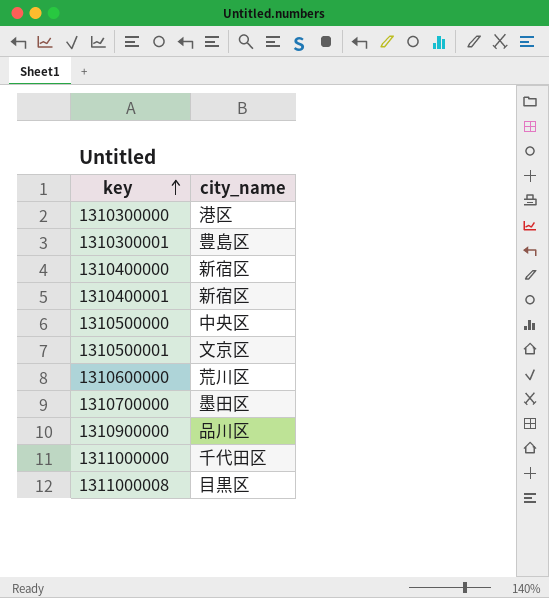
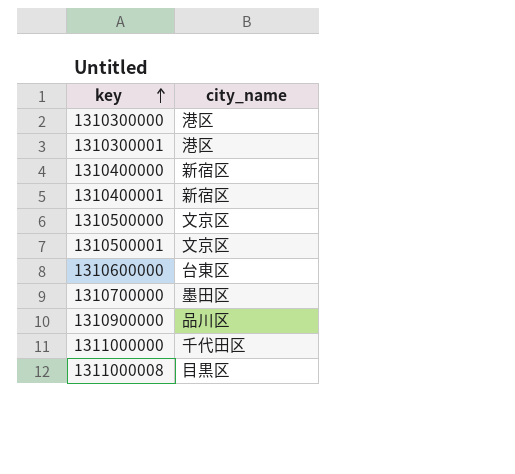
1310300001 | city_name: 豊島区 -> 港区
1310500000 | city_name: 中央区 -> 文京区
1310600000 | city_name: 荒川区 -> 台東区

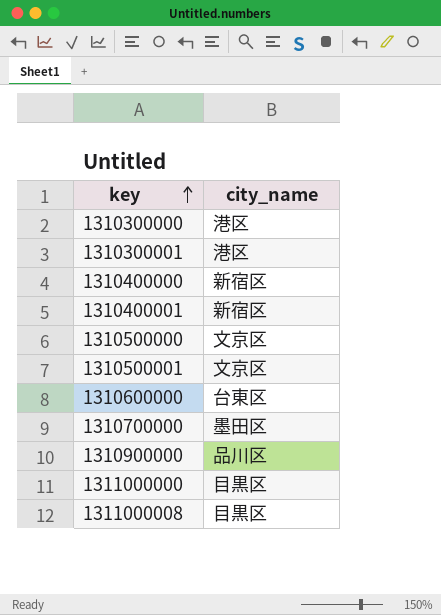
1311000000 | city_name: 千代田区 -> 目黒区

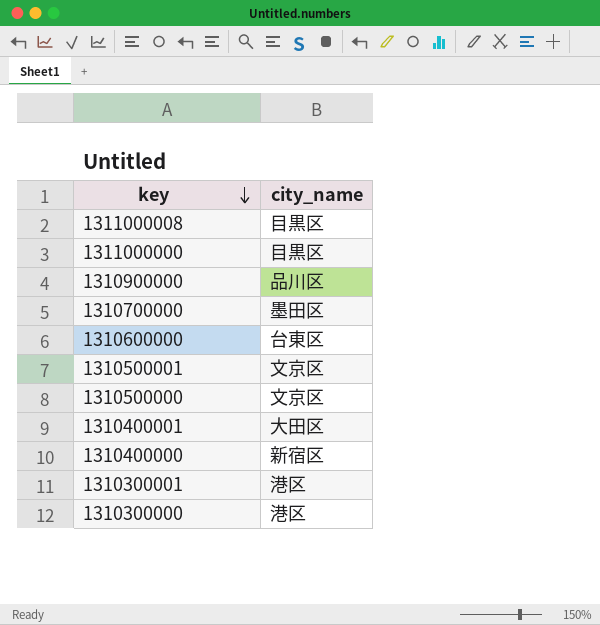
row order: key ascending -> key descending
1310400001 | city_name: 新宿区 -> 大田区

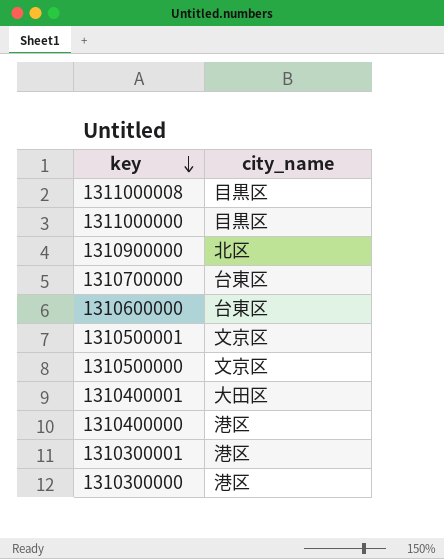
1310900000 | city_name: 品川区 -> 北区
1310700000 | city_name: 墨田区 -> 台東区
1310400000 | city_name: 新宿区 -> 港区

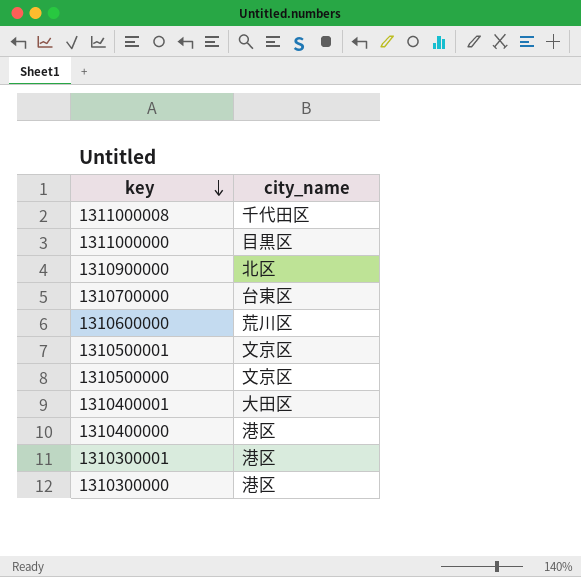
1311000008 | city_name: 目黒区 -> 千代田区
1310600000 | city_name: 台東区 -> 荒川区

